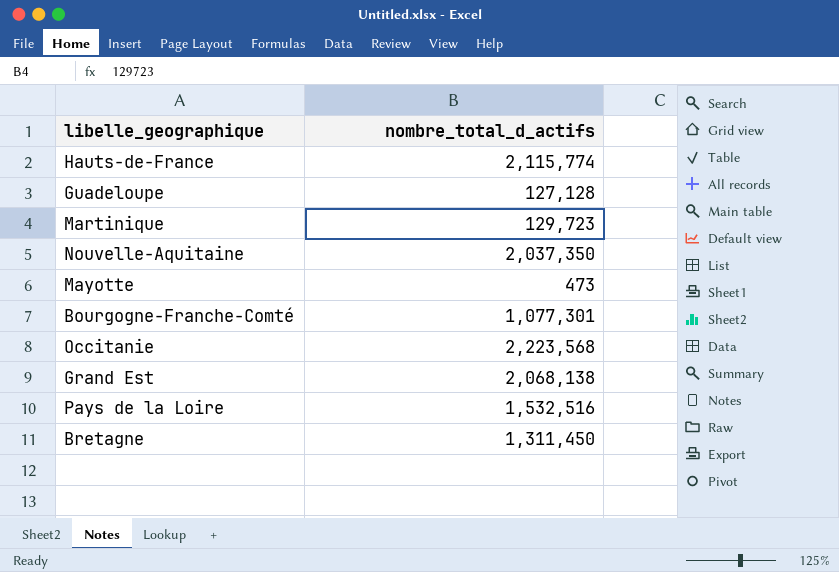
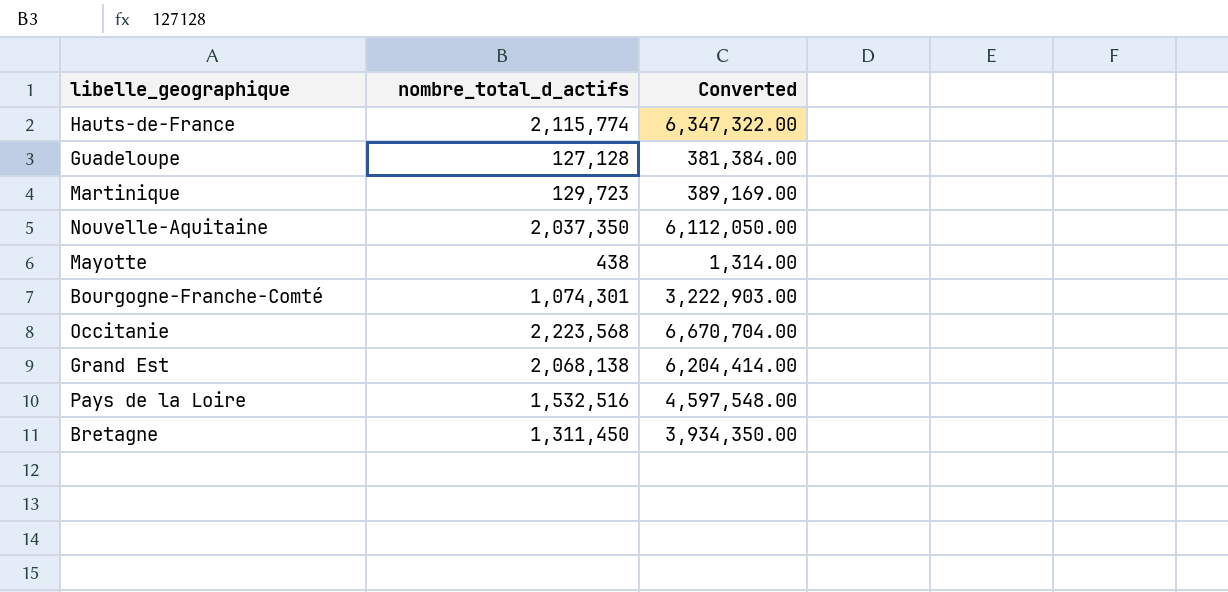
column Converted | formula: none -> [nombre_total_d_actifs] * 3
Mayotte | nombre_total_d_actifs: 473 -> 438
Bourgogne-Franche-Comté | nombre_total_d_actifs: 1,077,301 -> 1,074,301

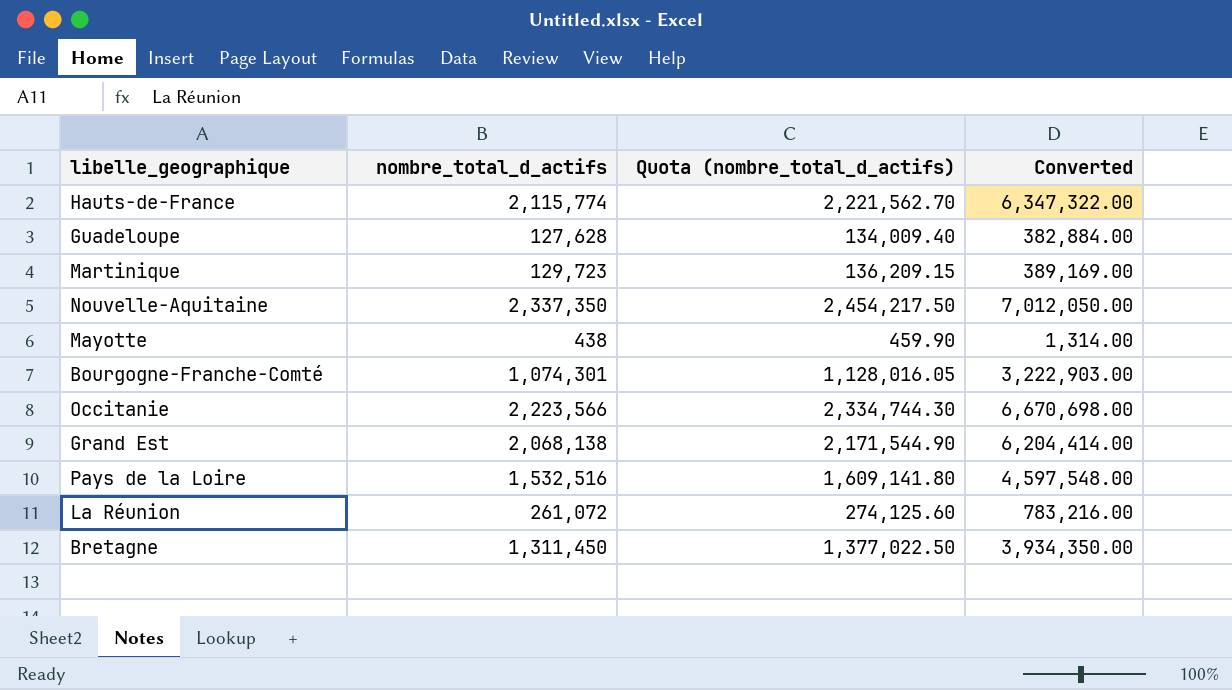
column Quota (nombre_total_d_actifs) | formula: none -> [nombre_total_d_actifs] * 1.05
Guadeloupe | nombre_total_d_actifs: 127,128 -> 127,628
Guadeloupe | Converted: 381,384.00 -> 382,884.00
Nouvelle-Aquitaine | nombre_total_d_actifs: 2,037,350 -> 2,337,350
Nouvelle-Aquitaine | Converted: 6,112,050.00 -> 7,012,050.00
Occitanie | nombre_total_d_actifs: 2,223,568 -> 2,223,566
Occitanie | Converted: 6,670,704.00 -> 6,670,698.00
row La Réunion: none -> 261,072 | 274,125.60 | 783,216.00

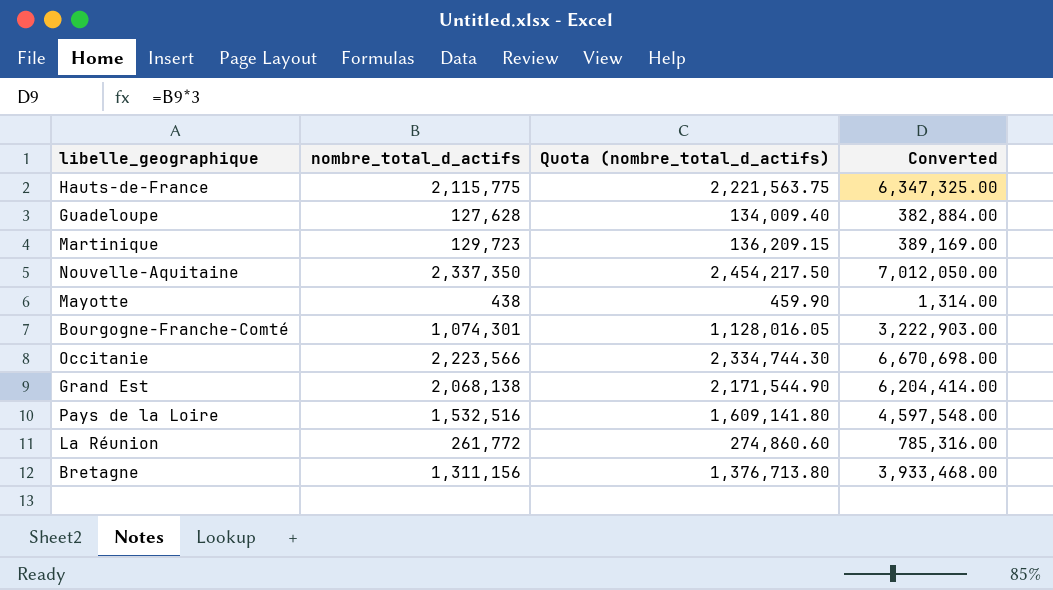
Hauts-de-France | nombre_total_d_actifs: 2,115,774 -> 2,115,775
Hauts-de-France | Quota (nombre_total_d_actifs): 2,221,562.70 -> 2,221,563.75
Hauts-de-France | Converted: 6,347,322.00 -> 6,347,325.00
La Réunion | nombre_total_d_actifs: 261,072 -> 261,772
La Réunion | Quota (nombre_total_d_actifs): 274,125.60 -> 274,860.60
La Réunion | Converted: 783,216.00 -> 785,316.00
Bretagne | nombre_total_d_actifs: 1,311,450 -> 1,311,156
Bretagne | Quota (nombre_total_d_actifs): 1,377,022.50 -> 1,376,713.80
Bretagne | Converted: 3,934,350.00 -> 3,933,468.00

